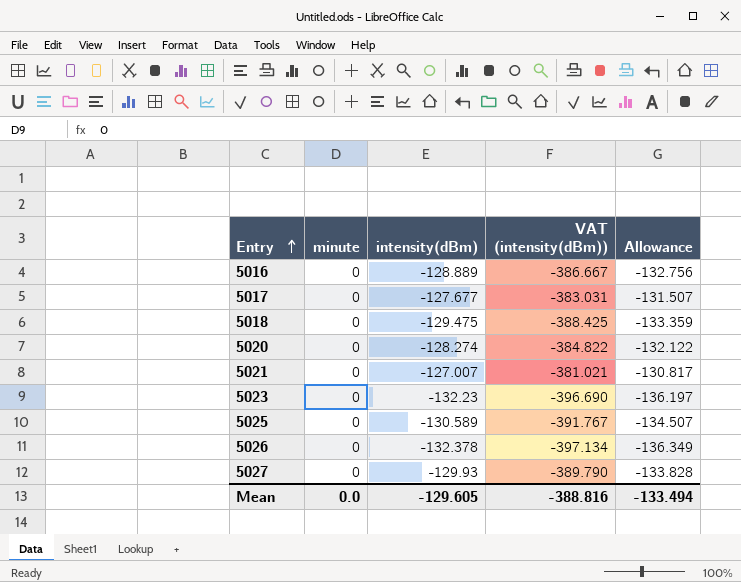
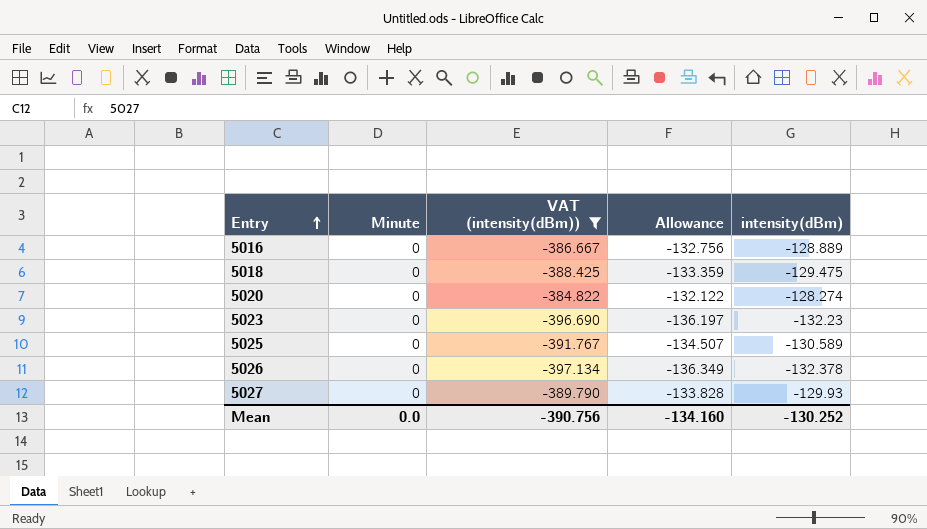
filter: none -> VAT (intensity(dBm)) <= -384.822
column name: minute -> Minute
column intensity(dBm) | position: 3 -> 5
Mean | VAT (intensity(dBm)): -388.816 -> -390.756
Mean | Allowance: -133.494 -> -134.160
Mean | intensity(dBm): -129.605 -> -130.252

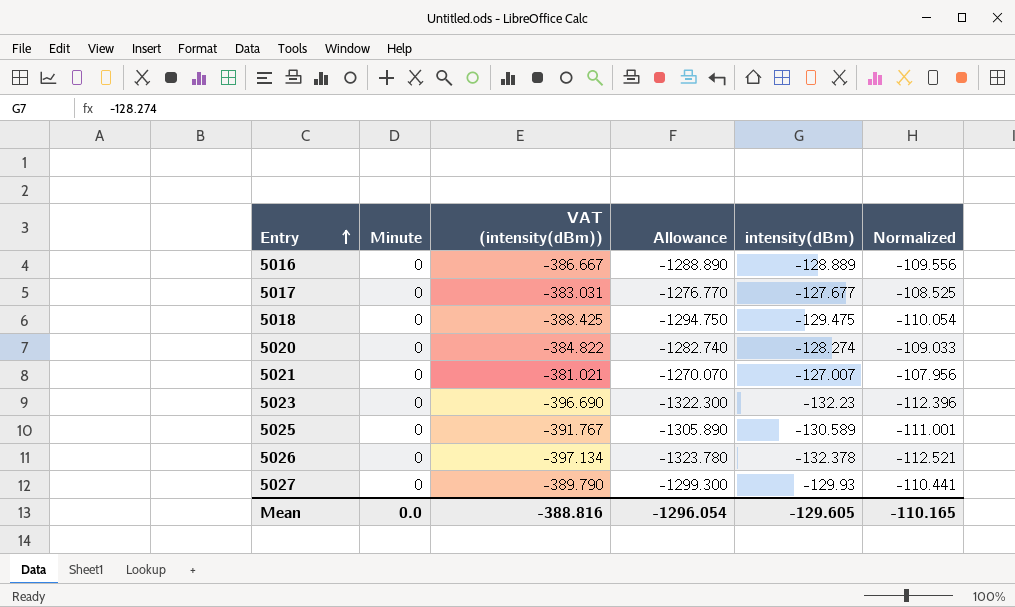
filter: VAT (intensity(dBm)) <= -384.822 -> none
column Allowance | formula: [intensity(dBm)] * 1.03 -> [intensity(dBm)] * 10
column Normalized | formula: none -> [intensity(dBm)] * 0.85
Mean | VAT (intensity(dBm)): -390.756 -> -388.816
Mean | Allowance: -134.160 -> -1296.054
Mean | intensity(dBm): -130.252 -> -129.605

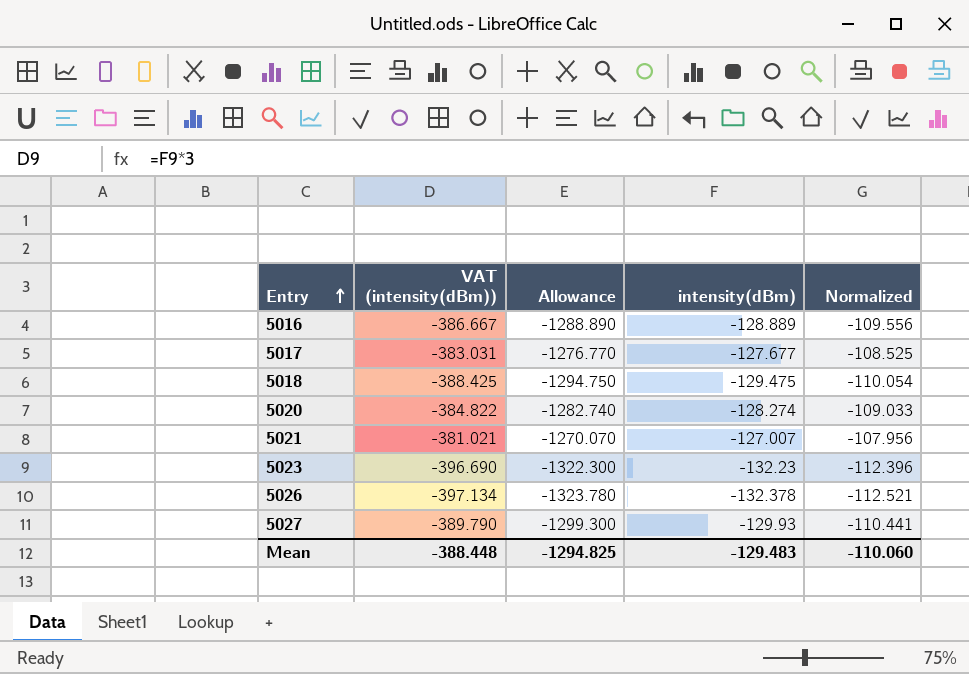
column Minute | position: 2 -> none
row 5025: 0 | -391.767 | -1305.890 | -130.589 | -111.001 -> none
Mean | VAT (intensity(dBm)): -388.816 -> -388.448
Mean | Allowance: -1296.054 -> -1294.825
Mean | intensity(dBm): -129.605 -> -129.483
Mean | Normalized: -110.165 -> -110.060

